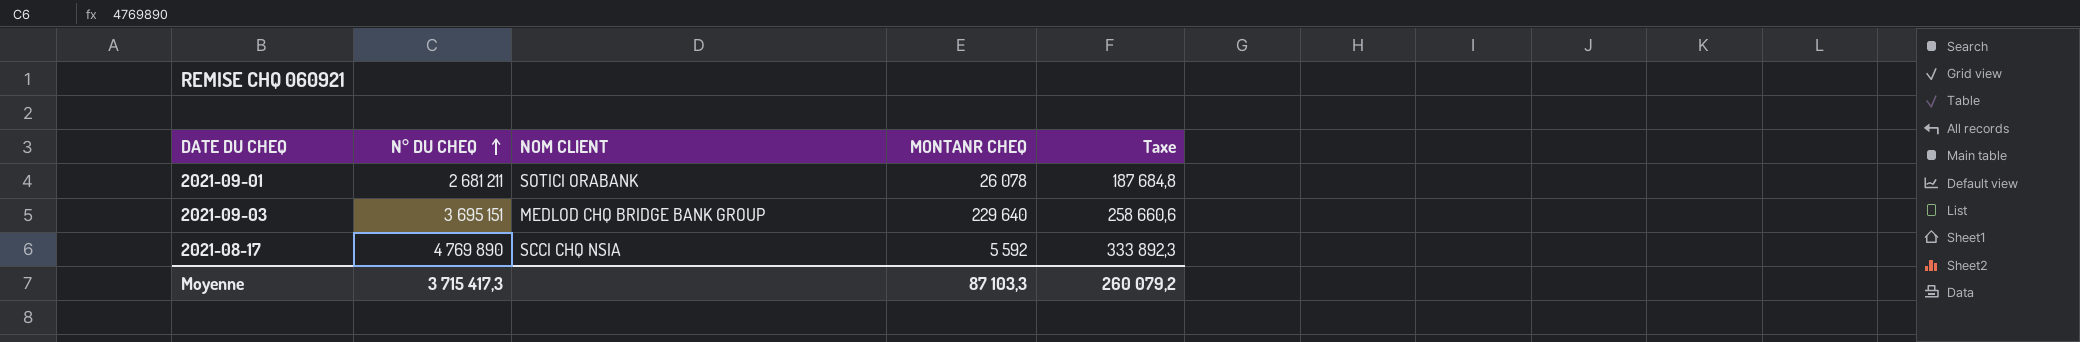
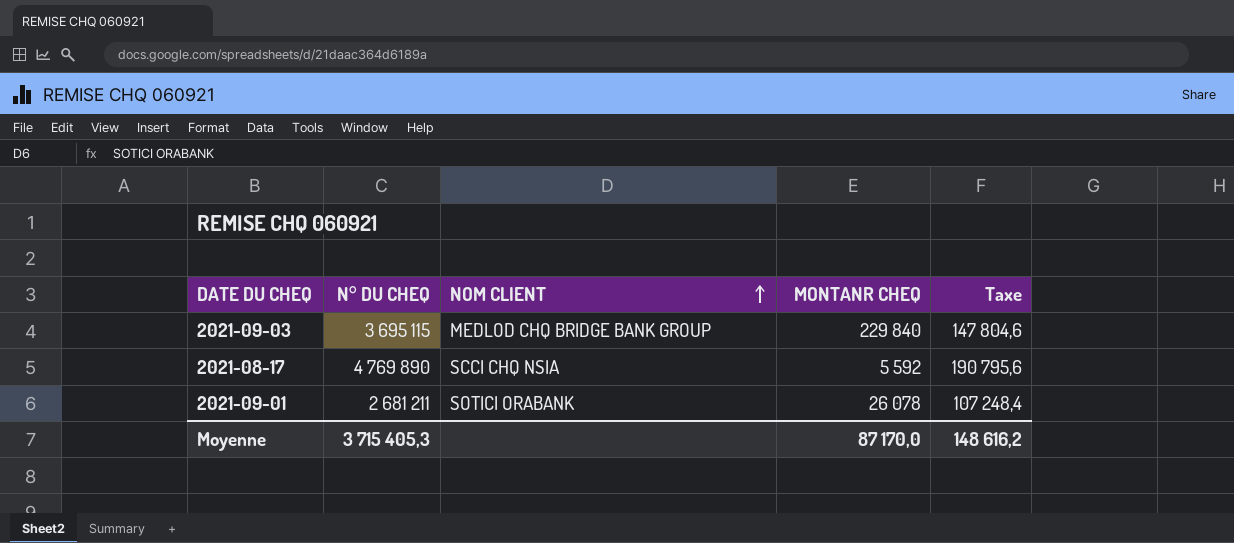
row order: N° DU CHEQ ascending -> NOM CLIENT ascending
column Taxe | formula: [N° DU CHEQ] * 0,07 -> [N° DU CHEQ] * 0,04
2021-09-03 | N° DU CHEQ: 3 695 151 -> 3 695 115
2021-09-03 | MONTANR CHEQ: 229 640 -> 229 840
Moyenne | N° DU CHEQ: 3 715 417,3 -> 3 715 405,3
Moyenne | MONTANR CHEQ: 87 103,3 -> 87 170,0
Moyenne | Taxe: 260 079,2 -> 148 616,2

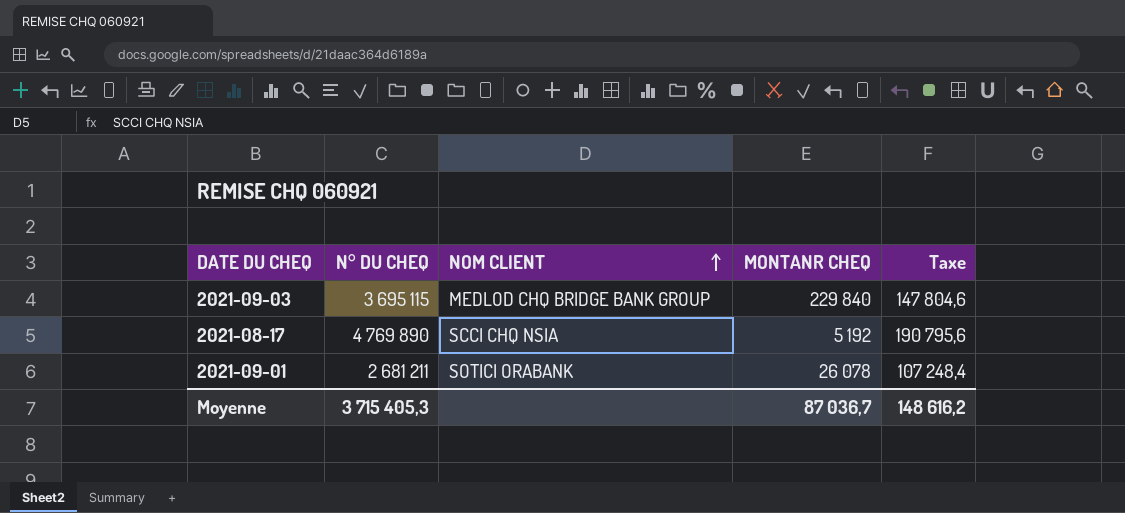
2021-08-17 | MONTANR CHEQ: 5 592 -> 5 192
Moyenne | MONTANR CHEQ: 87 170,0 -> 87 036,7

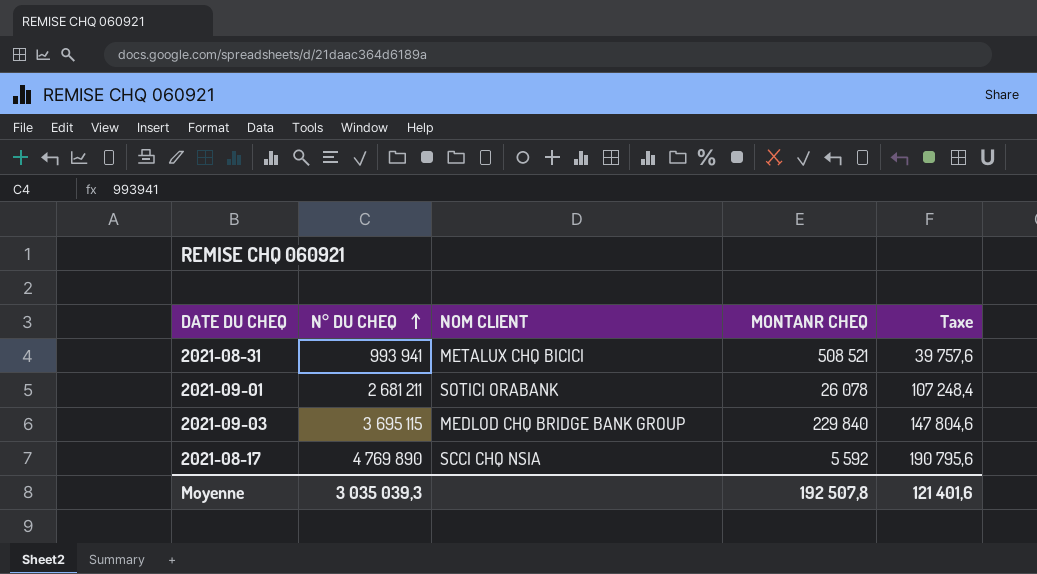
row order: NOM CLIENT ascending -> N° DU CHEQ ascending
row 2021-08-31: none -> 993 941 | METALUX CHQ BICICI | 508 521 | 39 757,6
2021-08-17 | MONTANR CHEQ: 5 192 -> 5 592
Moyenne | N° DU CHEQ: 3 715 405,3 -> 3 035 039,3
Moyenne | MONTANR CHEQ: 87 036,7 -> 192 507,8
Moyenne | Taxe: 148 616,2 -> 121 401,6

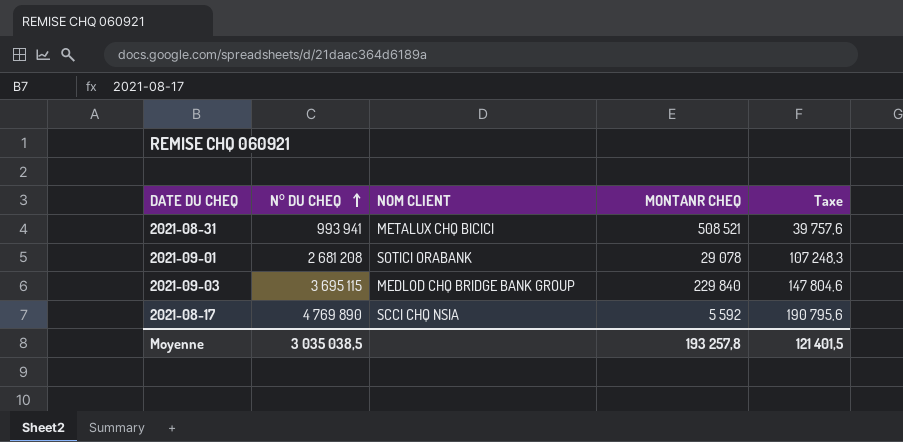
2021-09-01 | N° DU CHEQ: 2 681 211 -> 2 681 208
2021-09-01 | MONTANR CHEQ: 26 078 -> 29 078
2021-09-01 | Taxe: 107 248,4 -> 107 248,3
Moyenne | N° DU CHEQ: 3 035 039,3 -> 3 035 038,5
Moyenne | MONTANR CHEQ: 192 507,8 -> 193 257,8
Moyenne | Taxe: 121 401,6 -> 121 401,5

